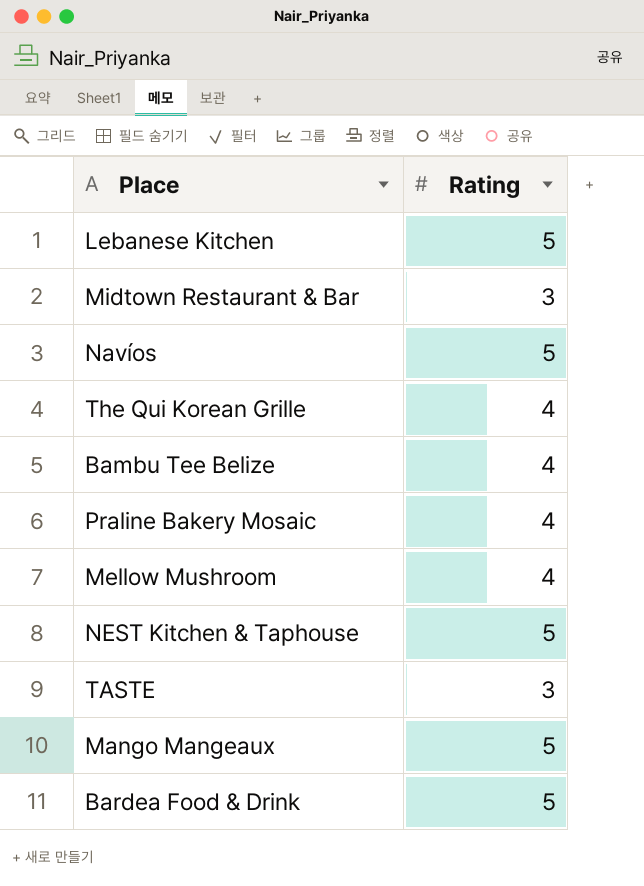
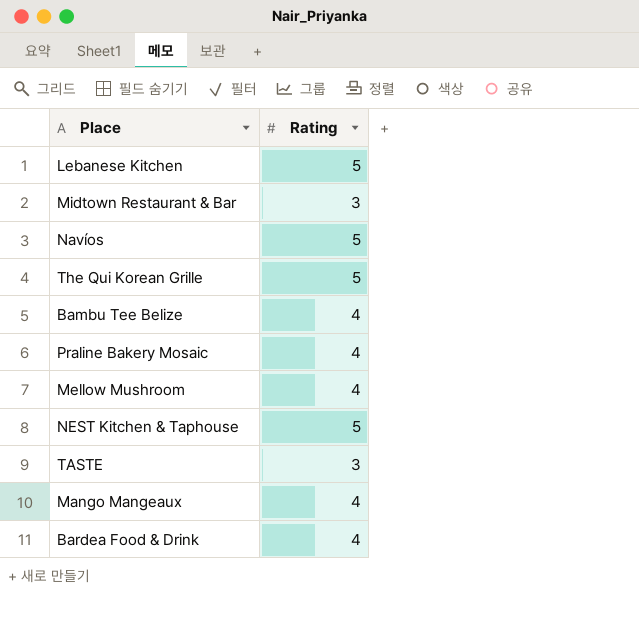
The Qui Korean Grille | Rating: 4 -> 5
Mango Mangeaux | Rating: 5 -> 4
Bardea Food & Drink | Rating: 5 -> 4

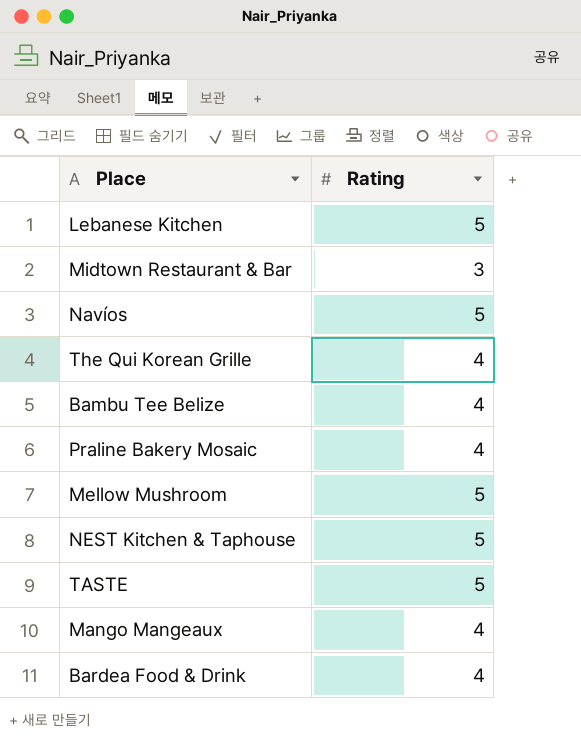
The Qui Korean Grille | Rating: 5 -> 4
Mellow Mushroom | Rating: 4 -> 5
TASTE | Rating: 3 -> 5

